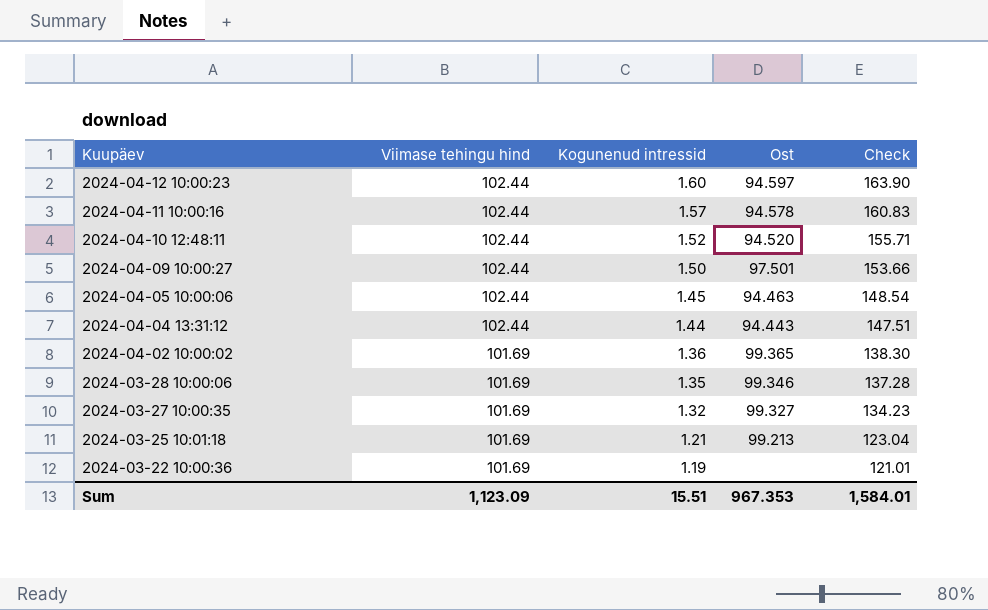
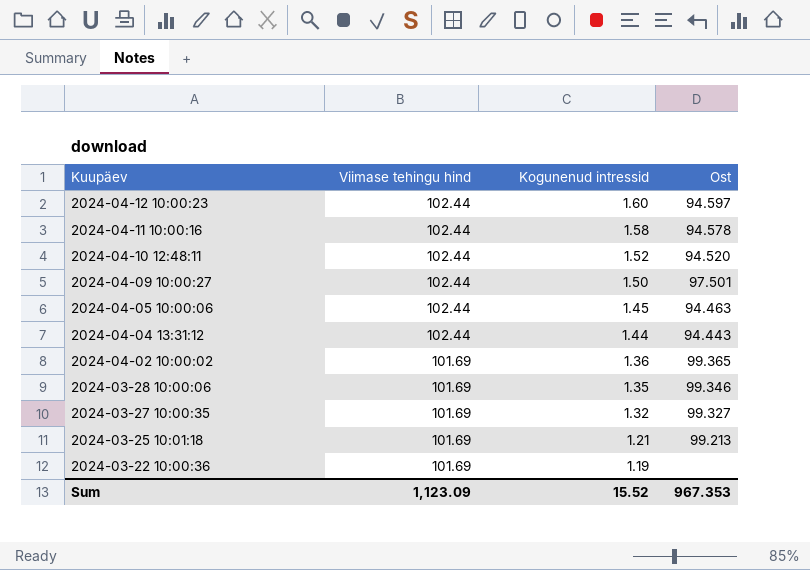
column Check | formula: [Viimase tehingu hind] * [Kogunenud intressid] -> none
2024-04-11 10:00:16 | Kogunenud intressid: 1.57 -> 1.58
Sum | Kogunenud intressid: 15.51 -> 15.52

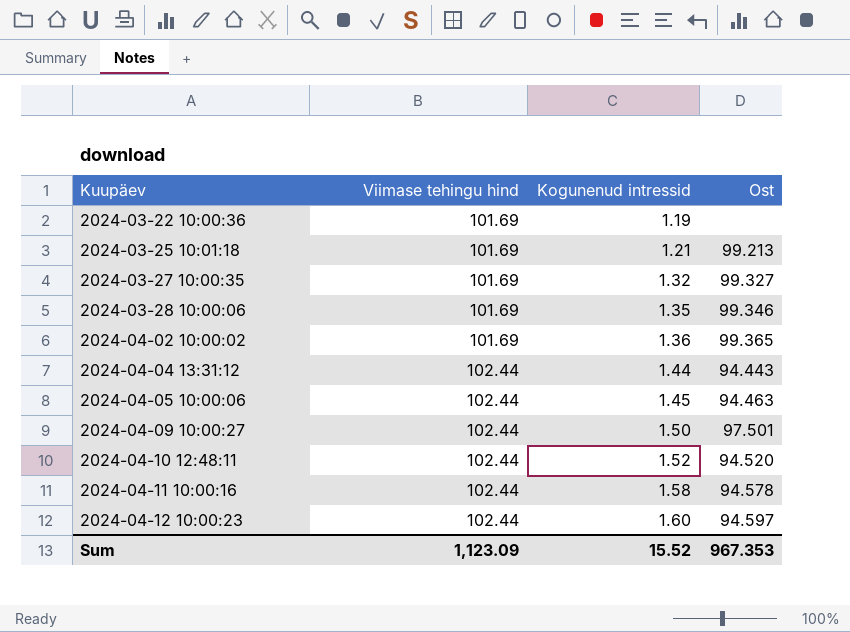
row order: Kuupäev descending -> Kuupäev ascending

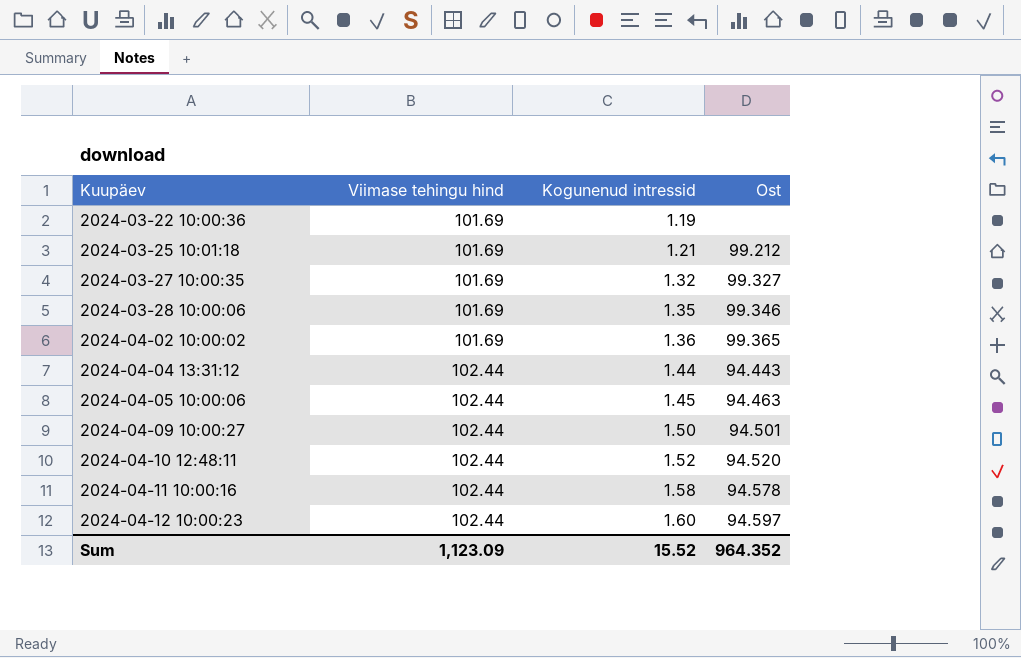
2024-03-25 10:01:18 | Ost: 99.213 -> 99.212
2024-04-09 10:00:27 | Ost: 97.501 -> 94.501
Sum | Ost: 967.353 -> 964.352

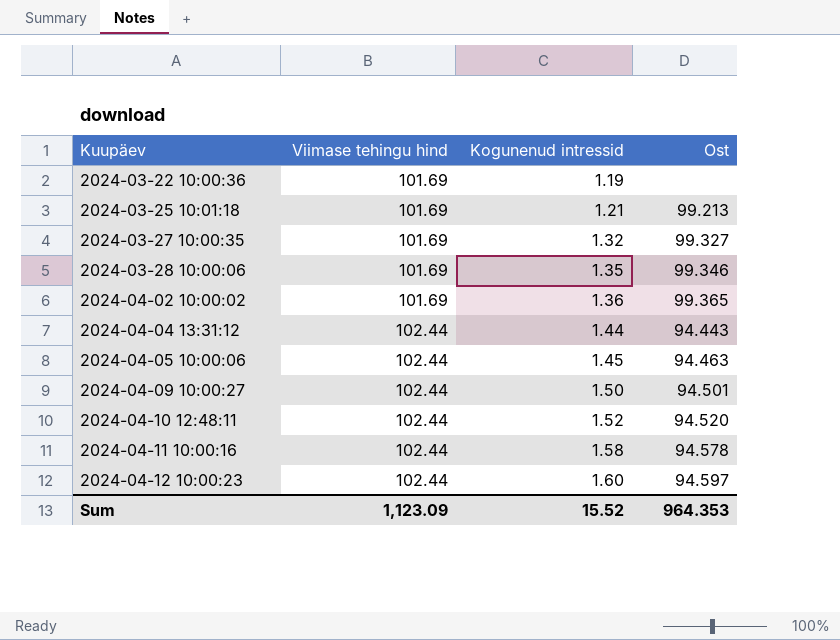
2024-03-25 10:01:18 | Ost: 99.212 -> 99.213
Sum | Ost: 964.352 -> 964.353

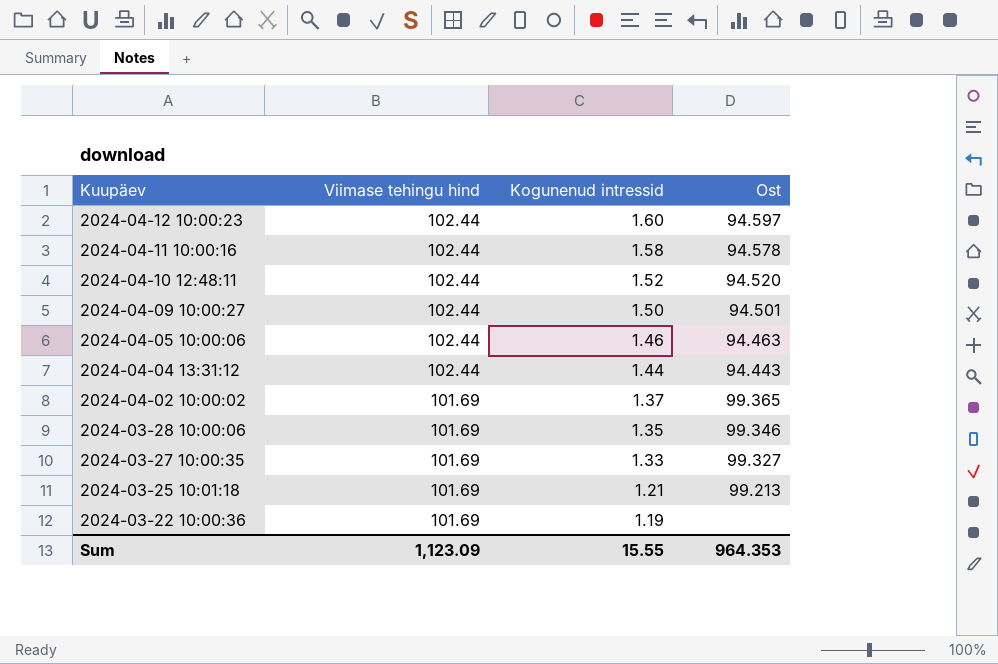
row order: Kuupäev ascending -> Kuupäev descending
2024-04-05 10:00:06 | Kogunenud intressid: 1.45 -> 1.46
2024-04-02 10:00:02 | Kogunenud intressid: 1.36 -> 1.37
2024-03-27 10:00:35 | Kogunenud intressid: 1.32 -> 1.33
Sum | Kogunenud intressid: 15.52 -> 15.55

